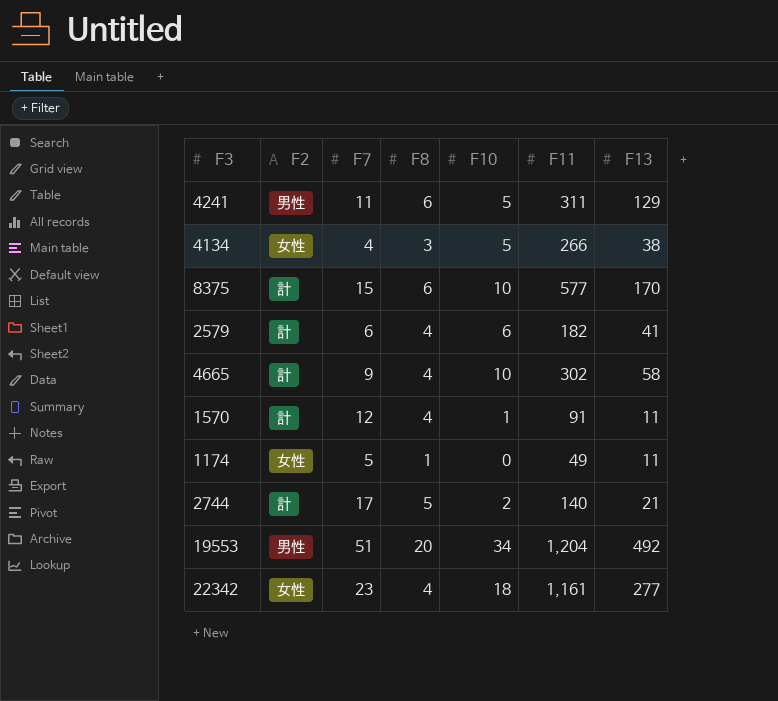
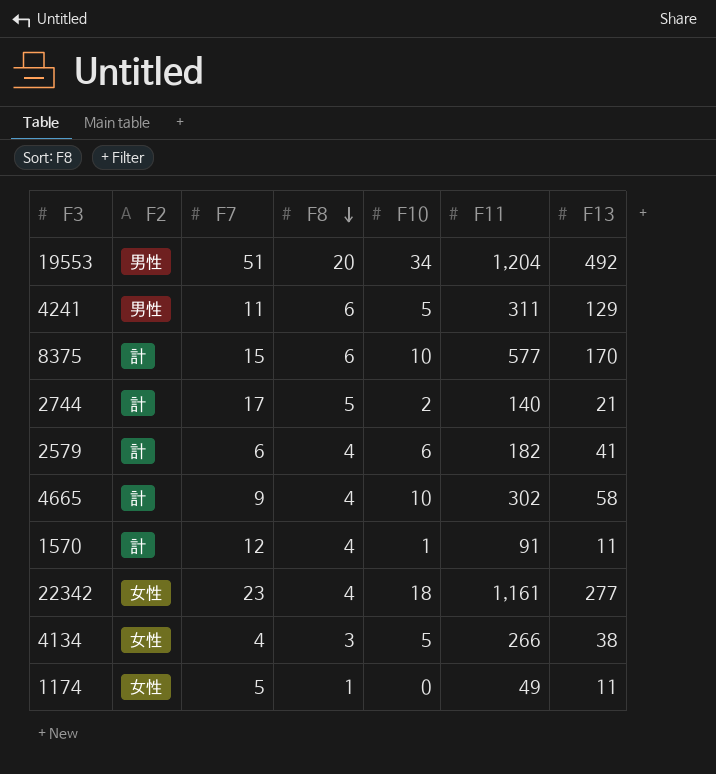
row order: none -> F8 descending

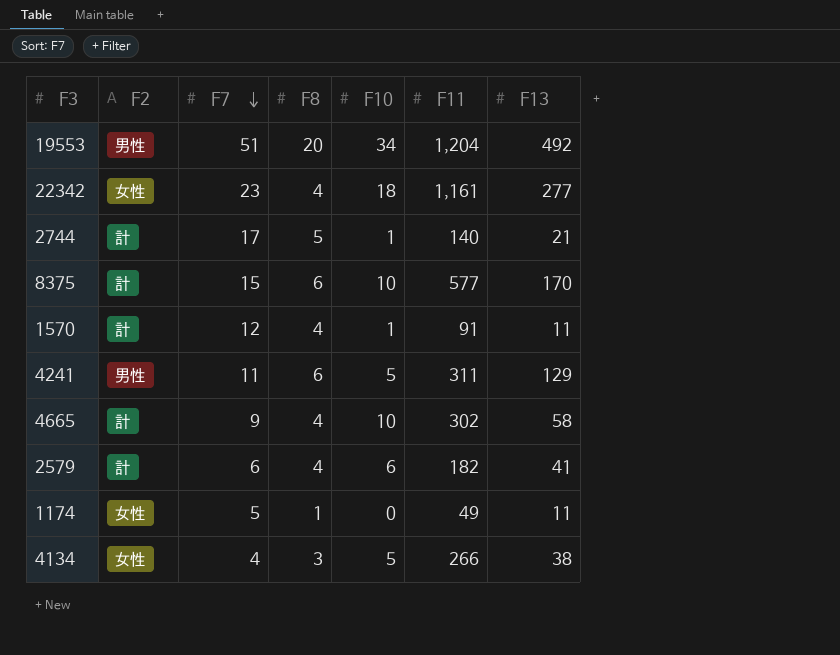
row order: F8 descending -> F7 descending
2744 | F10: 2 -> 1

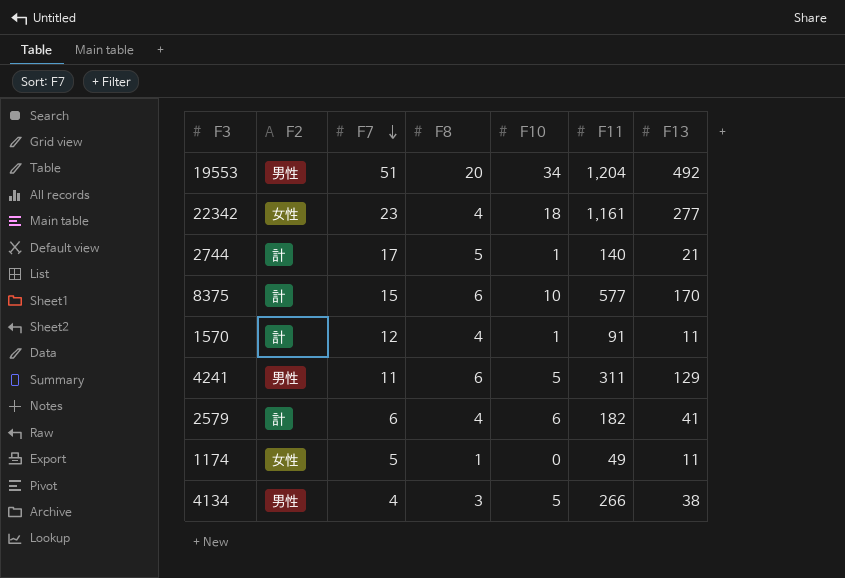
row 4665: 計 | 9 | 4 | 10 | 302 | 58 -> none
4134 | F2: 女性 -> 男性

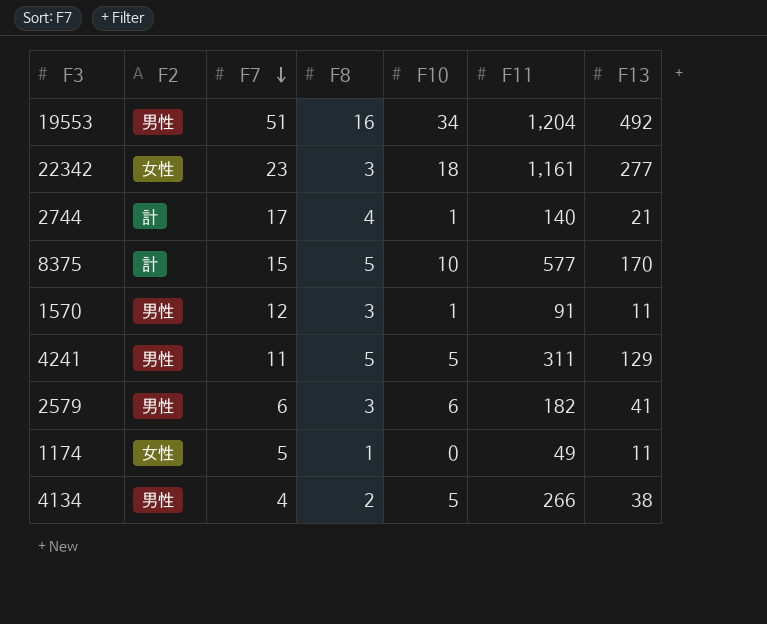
19553 | F8: 20 -> 16
22342 | F8: 4 -> 3
2744 | F8: 5 -> 4
8375 | F8: 6 -> 5
1570 | F2: 計 -> 男性
1570 | F8: 4 -> 3
4241 | F8: 6 -> 5
2579 | F2: 計 -> 男性
2579 | F8: 4 -> 3
4134 | F8: 3 -> 2

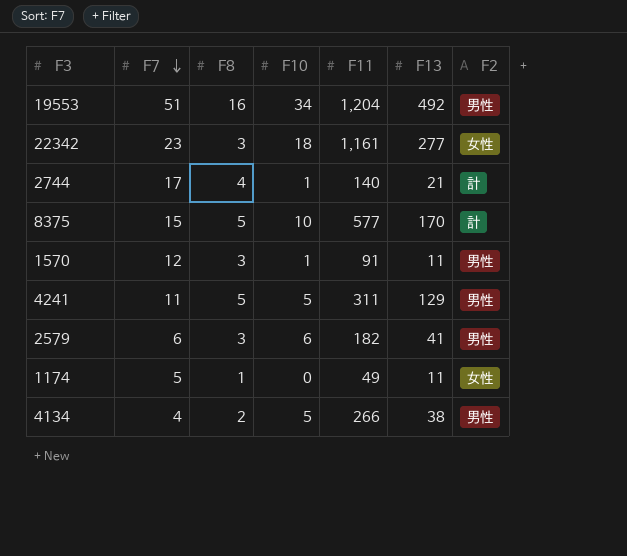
column F2 | position: 2 -> 7

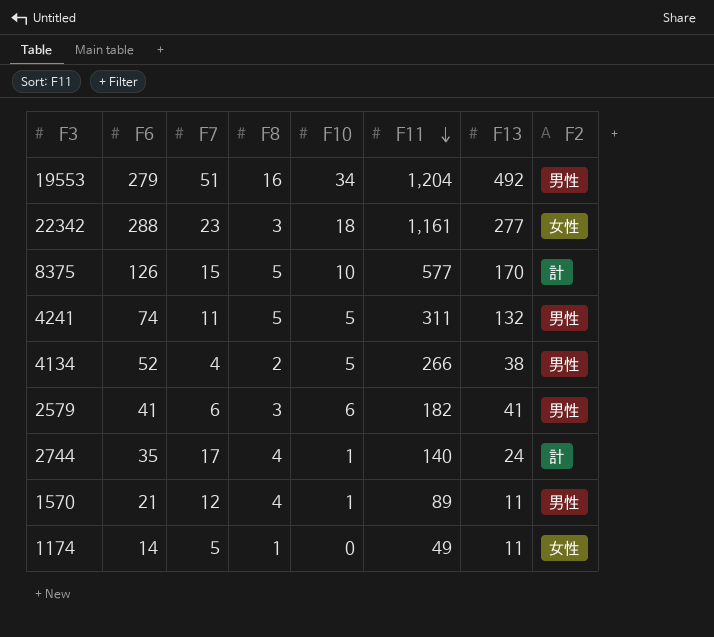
row order: F7 descending -> F11 descending
column F6 | position: none -> 2
4241 | F13: 129 -> 132
2744 | F13: 21 -> 24
1570 | F8: 3 -> 4
1570 | F11: 91 -> 89

